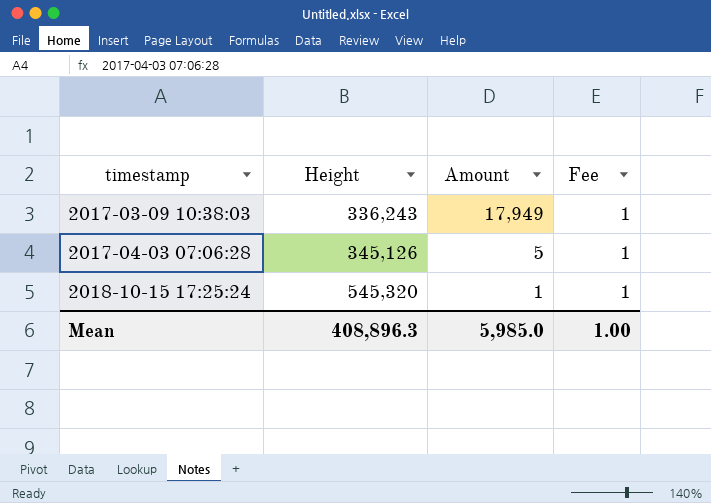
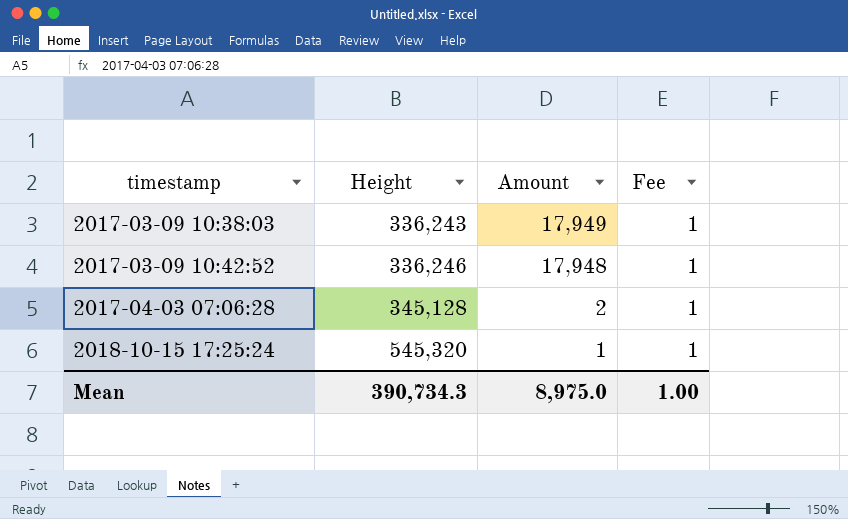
row 2017-03-09 10:42:52: none -> 336,246 | 17,948 | 1
2017-04-03 07:06:28 | Height: 345,126 -> 345,128
2017-04-03 07:06:28 | Amount: 5 -> 2
Mean | Height: 408,896.3 -> 390,734.3
Mean | Amount: 5,985.0 -> 8,975.0

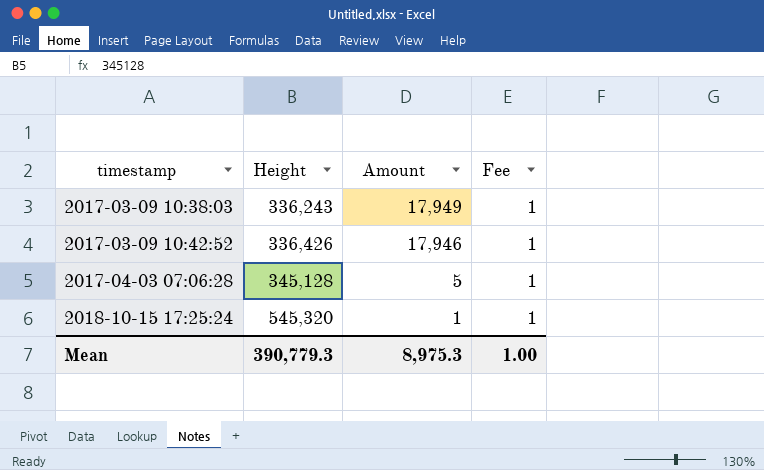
2017-03-09 10:42:52 | Height: 336,246 -> 336,426
2017-03-09 10:42:52 | Amount: 17,948 -> 17,946
2017-04-03 07:06:28 | Amount: 2 -> 5
Mean | Height: 390,734.3 -> 390,779.3
Mean | Amount: 8,975.0 -> 8,975.3

